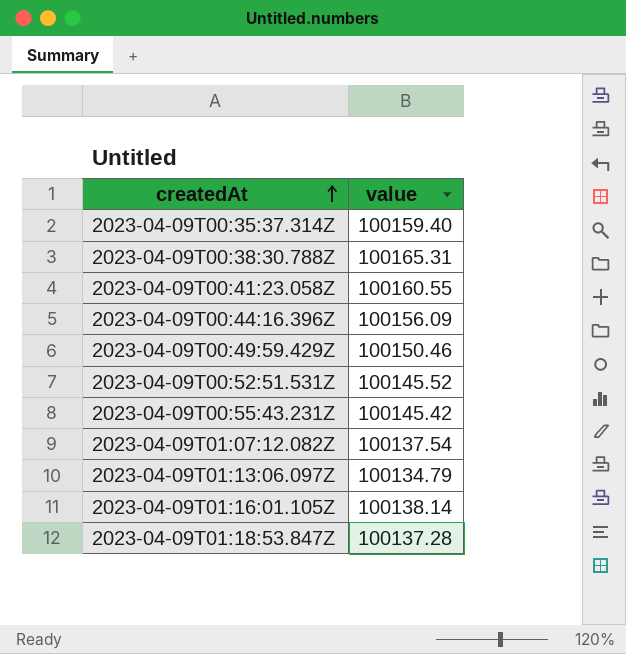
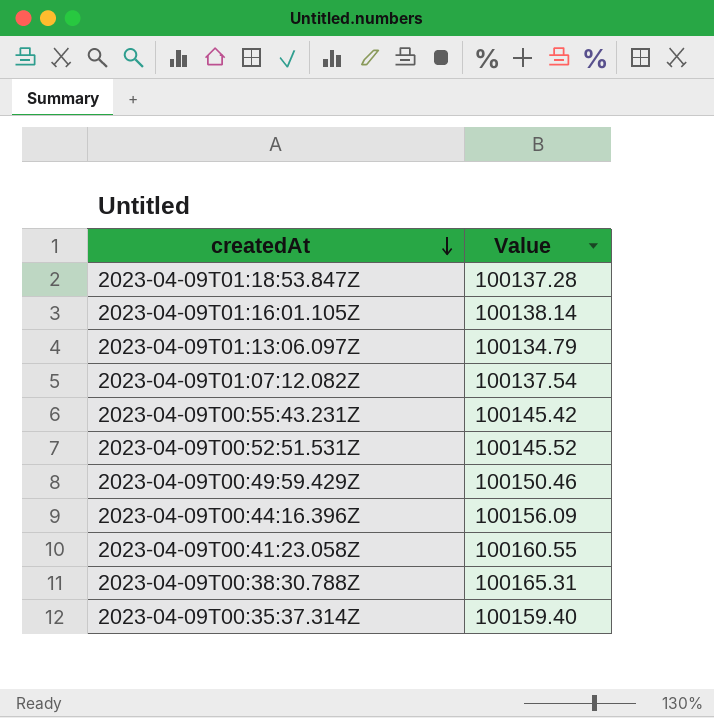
row order: createdAt ascending -> createdAt descending
column name: value -> Value

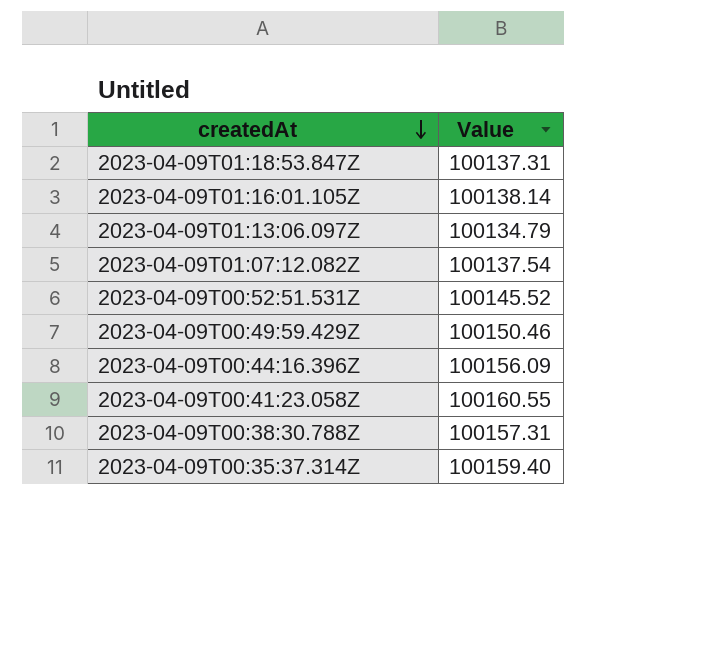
row 2023-04-09T00:55:43.231Z: 100145.42 -> none
2023-04-09T01:18:53.847Z | Value: 100137.28 -> 100137.31
2023-04-09T00:38:30.788Z | Value: 100165.31 -> 100157.31

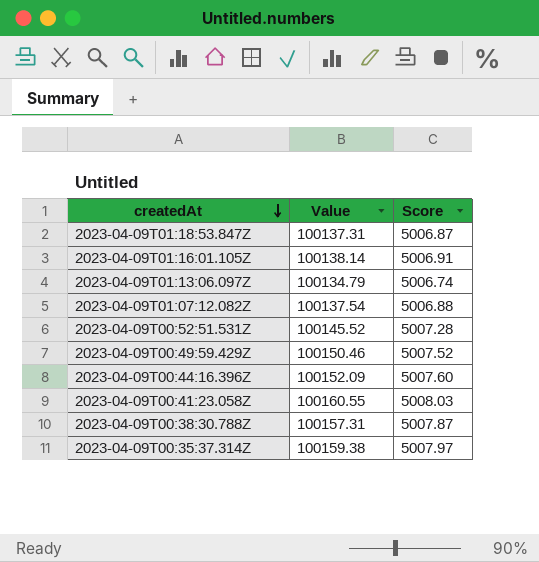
column Score | formula: none -> [Value] * 0.05
2023-04-09T00:44:16.396Z | Value: 100156.09 -> 100152.09
2023-04-09T00:35:37.314Z | Value: 100159.40 -> 100159.38

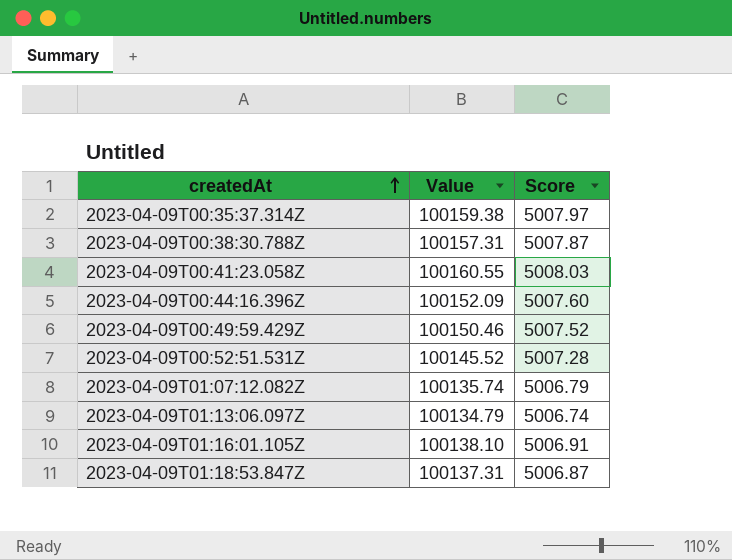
row order: createdAt descending -> createdAt ascending
2023-04-09T01:07:12.082Z | Value: 100137.54 -> 100135.74
2023-04-09T01:07:12.082Z | Score: 5006.88 -> 5006.79
2023-04-09T01:16:01.105Z | Value: 100138.14 -> 100138.10

